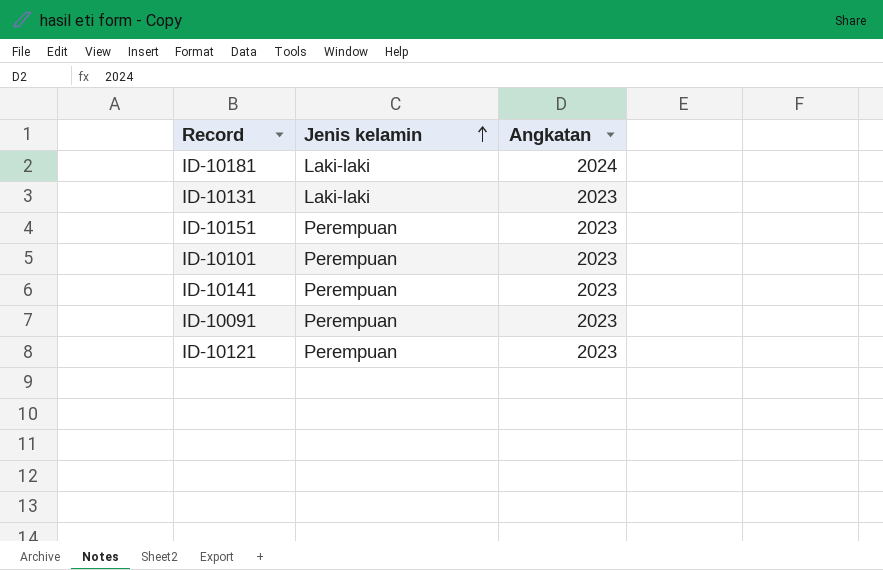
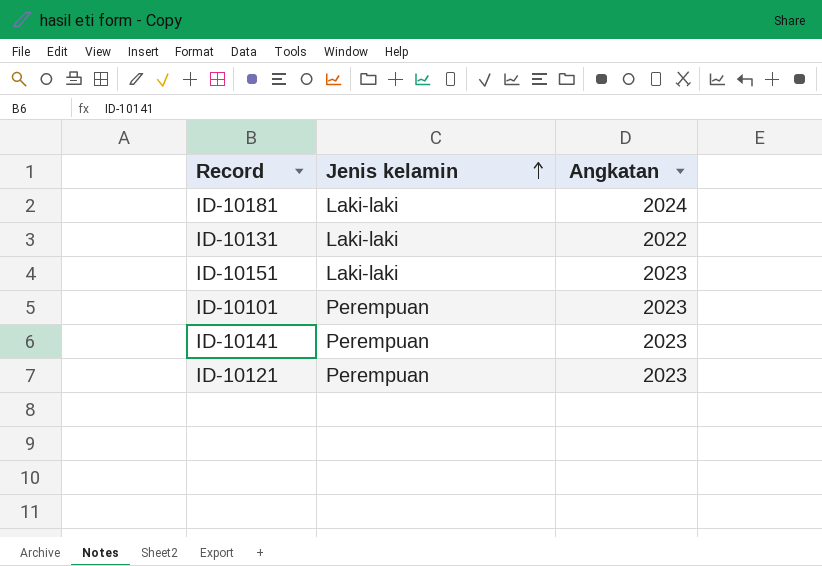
row ID-10091: Perempuan | 2023 -> none
ID-10131 | Angkatan: 2023 -> 2022
ID-10151 | Jenis kelamin: Perempuan -> Laki-laki

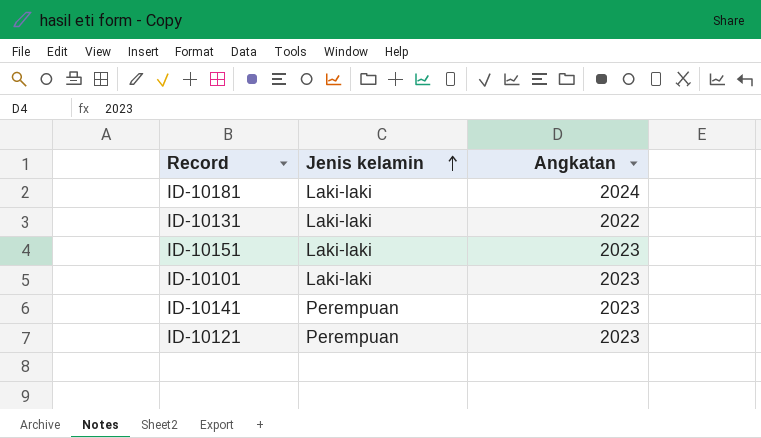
ID-10101 | Jenis kelamin: Perempuan -> Laki-laki

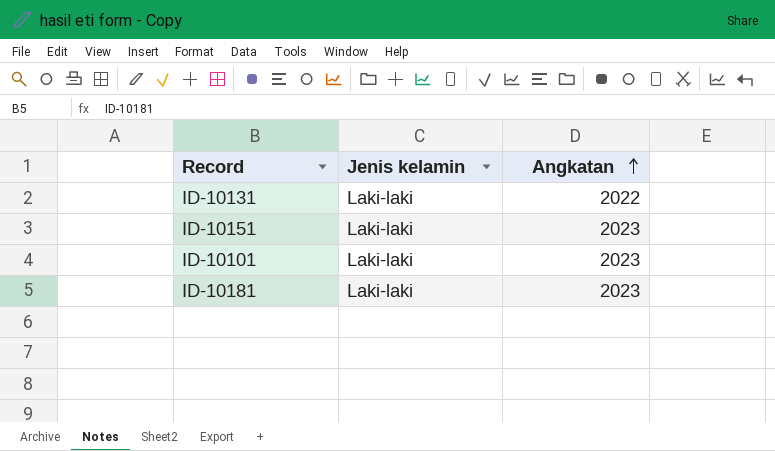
row order: Jenis kelamin ascending -> Angkatan ascending
row ID-10141: Perempuan | 2023 -> none
row ID-10121: Perempuan | 2023 -> none
ID-10181 | Angkatan: 2024 -> 2023

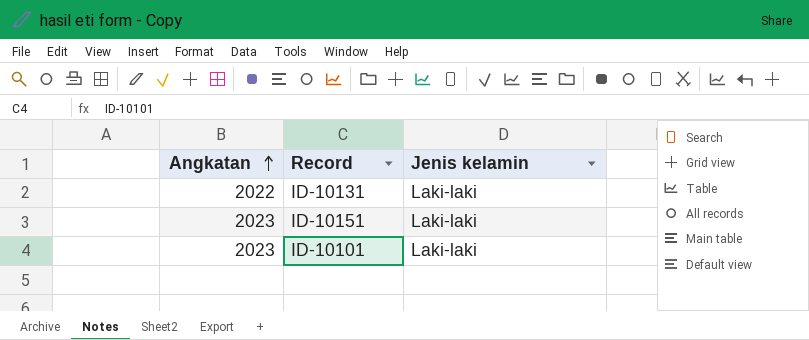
column Angkatan | position: 3 -> 1
row ID-10181: Laki-laki | 2023 -> none

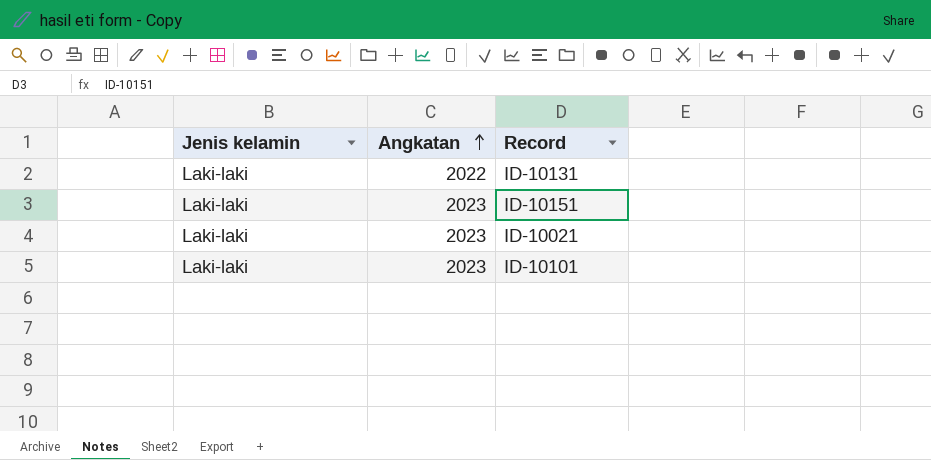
column Jenis kelamin | position: 3 -> 1
row ID-10021: none -> Laki-laki | 2023

